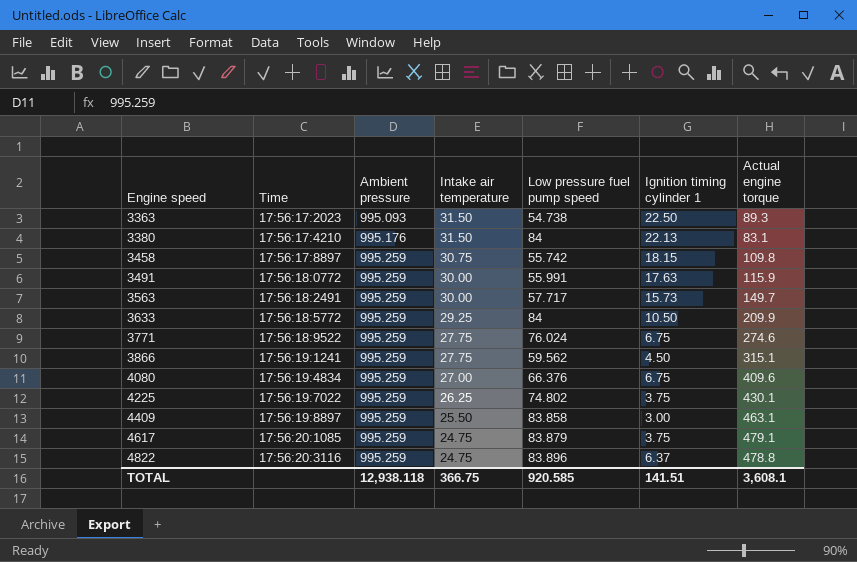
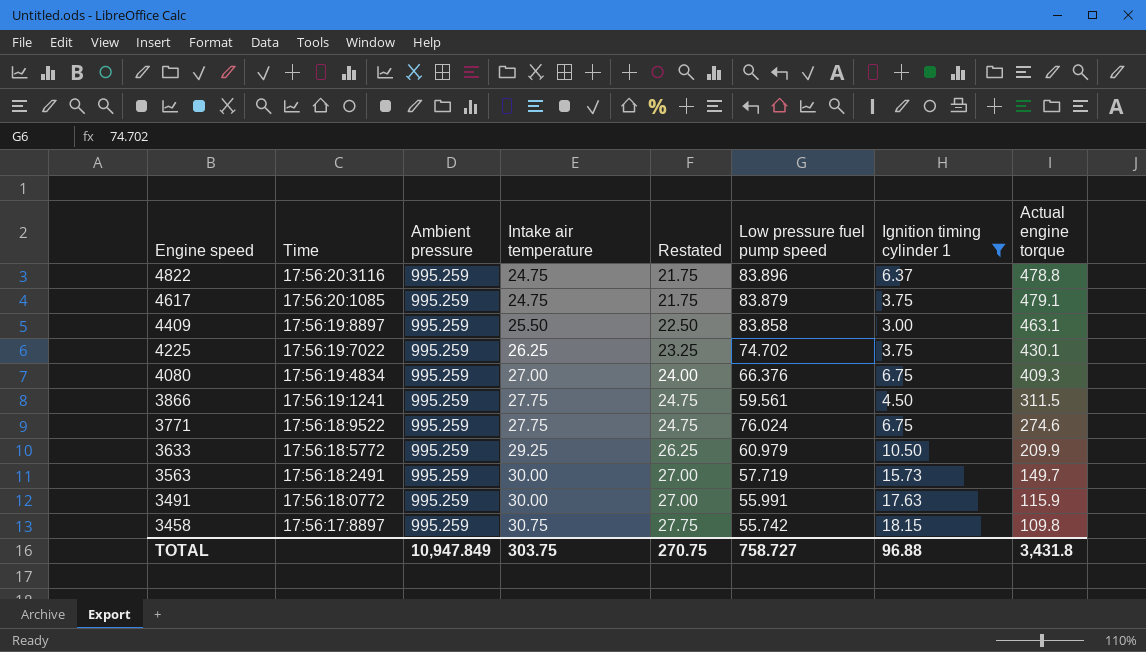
filter: none -> Ignition timing cylinder 1 <= 18.15
row order: Engine speed ascending -> Engine speed descending
column Restated | formula: none -> [Intake air temperature] - 3
4225 | Low pressure fuel pump speed: 74.802 -> 74.702
4080 | Actual engine torque: 409.6 -> 409.3
3866 | Low pressure fuel pump speed: 59.562 -> 59.561
3866 | Actual engine torque: 315.1 -> 311.5
3633 | Low pressure fuel pump speed: 84 -> 60.979
3563 | Low pressure fuel pump speed: 57.717 -> 57.719
TOTAL | Ambient pressure: 12,938.118 -> 10,947.849
TOTAL | Intake air temperature: 366.75 -> 303.75
TOTAL | Low pressure fuel pump speed: 920.585 -> 758.727
TOTAL | Ignition timing cylinder 1: 141.51 -> 96.88
TOTAL | Actual engine torque: 3,608.1 -> 3,431.8

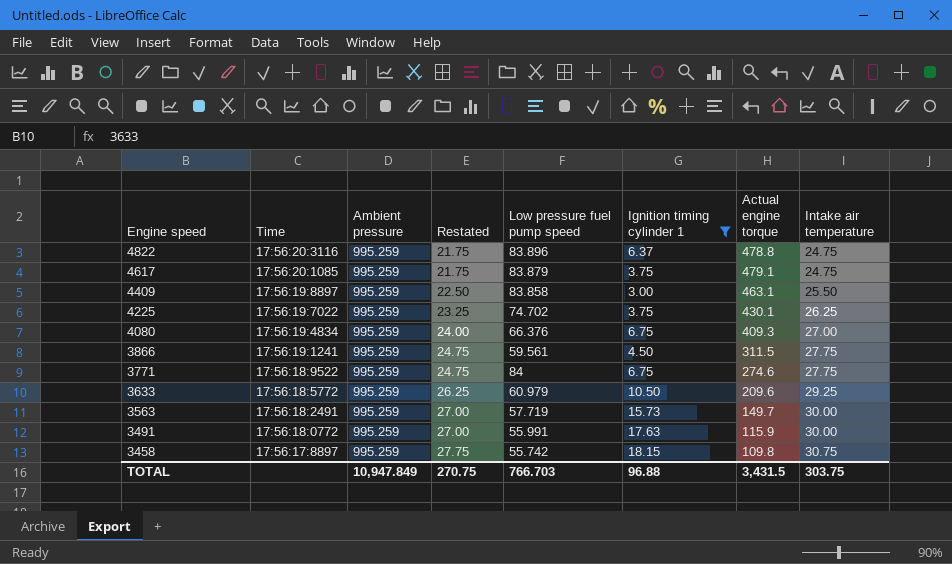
column Intake air temperature | position: 4 -> 8
3771 | Low pressure fuel pump speed: 76.024 -> 84
3633 | Actual engine torque: 209.9 -> 209.6
TOTAL | Low pressure fuel pump speed: 758.727 -> 766.703
TOTAL | Actual engine torque: 3,431.8 -> 3,431.5

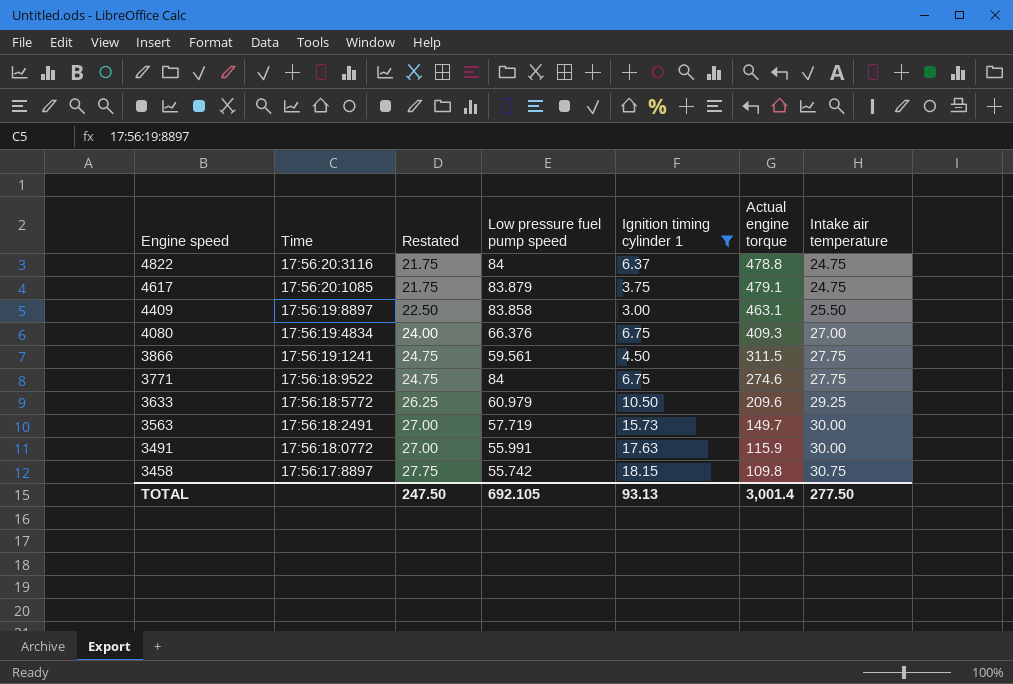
column Ambient pressure | position: 3 -> none
row 4225: 17:56:19:7022 | 995.259 | 23.25 | 74.702 | 3.75 | 430.1 | 26.25 -> none
4822 | Low pressure fuel pump speed: 83.896 -> 84
TOTAL | Restated: 270.75 -> 247.50
TOTAL | Low pressure fuel pump speed: 766.703 -> 692.105
TOTAL | Ignition timing cylinder 1: 96.88 -> 93.13
TOTAL | Actual engine torque: 3,431.5 -> 3,001.4
TOTAL | Intake air temperature: 303.75 -> 277.50

